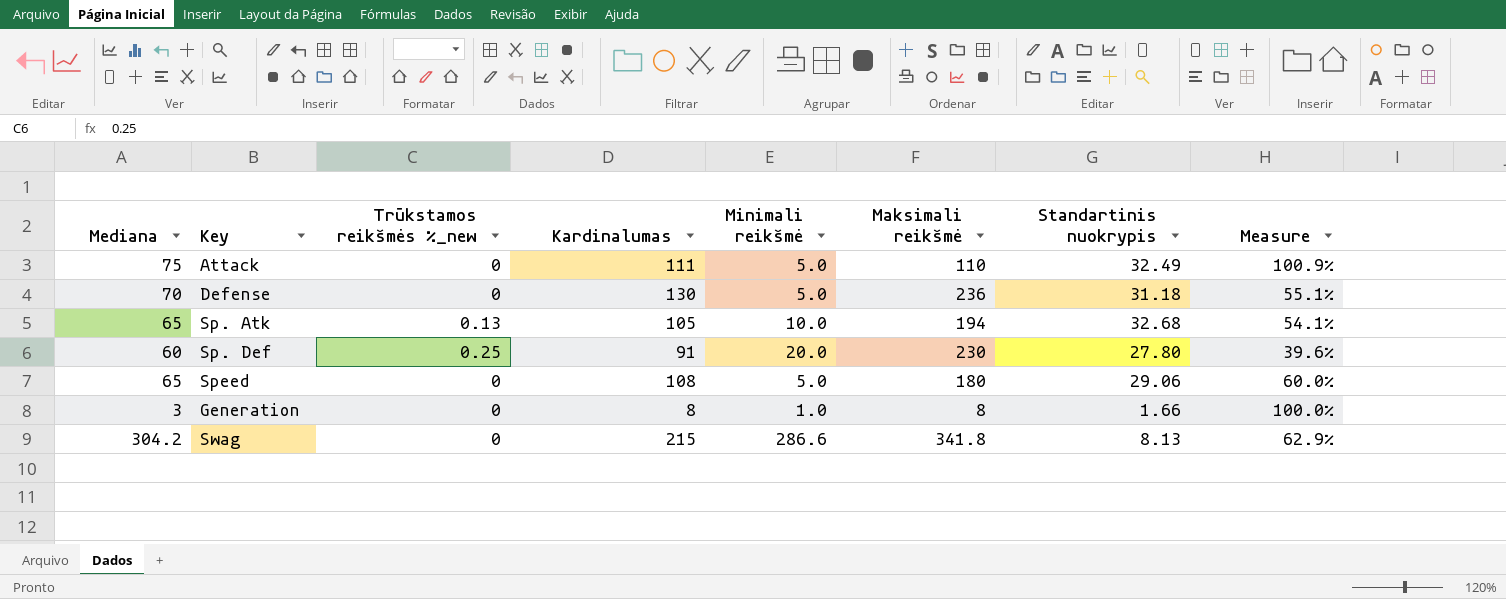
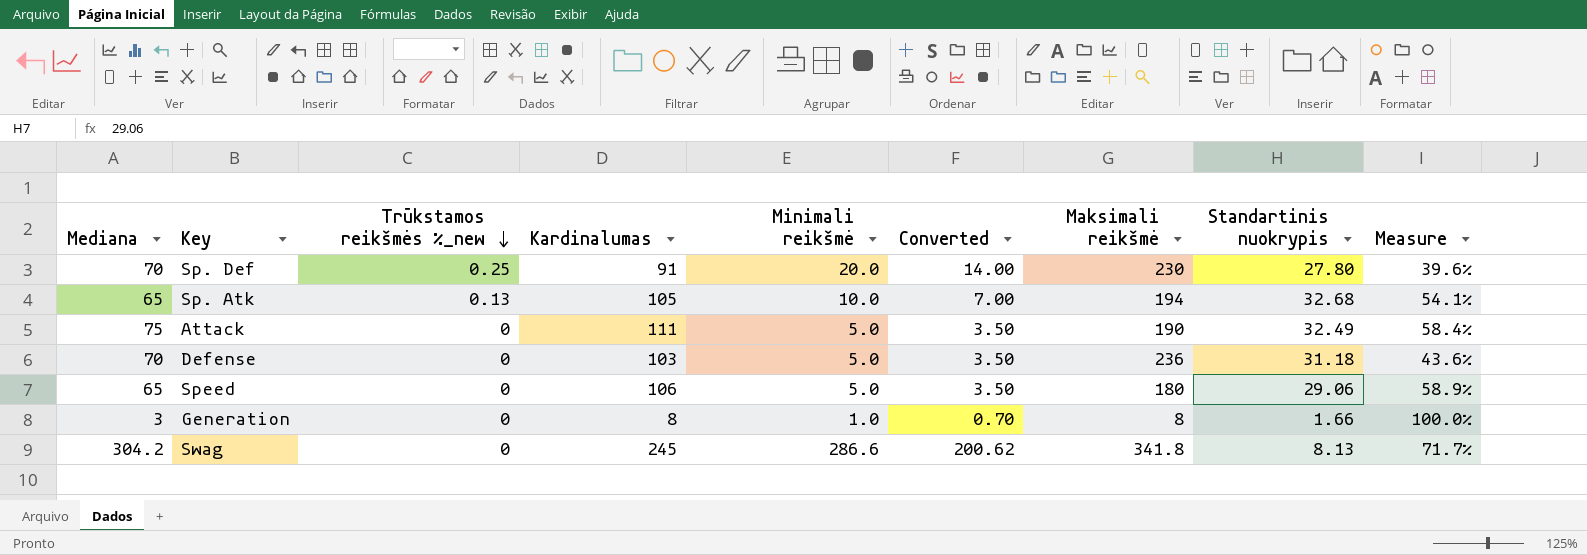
row order: none -> Trūkstamos reikšmės %_new descending
column Converted | formula: none -> [Minimali reikšmė] * 0.7
Sp. Def | Mediana: 60 -> 70
Attack | Maksimali reikšmė: 110 -> 190
Attack | Measure: 100.9% -> 58.4%
Defense | Kardinalumas: 130 -> 103
Defense | Measure: 55.1% -> 43.6%
Speed | Kardinalumas: 108 -> 106
Speed | Measure: 60.0% -> 58.9%
Swag | Kardinalumas: 215 -> 245
Swag | Measure: 62.9% -> 71.7%

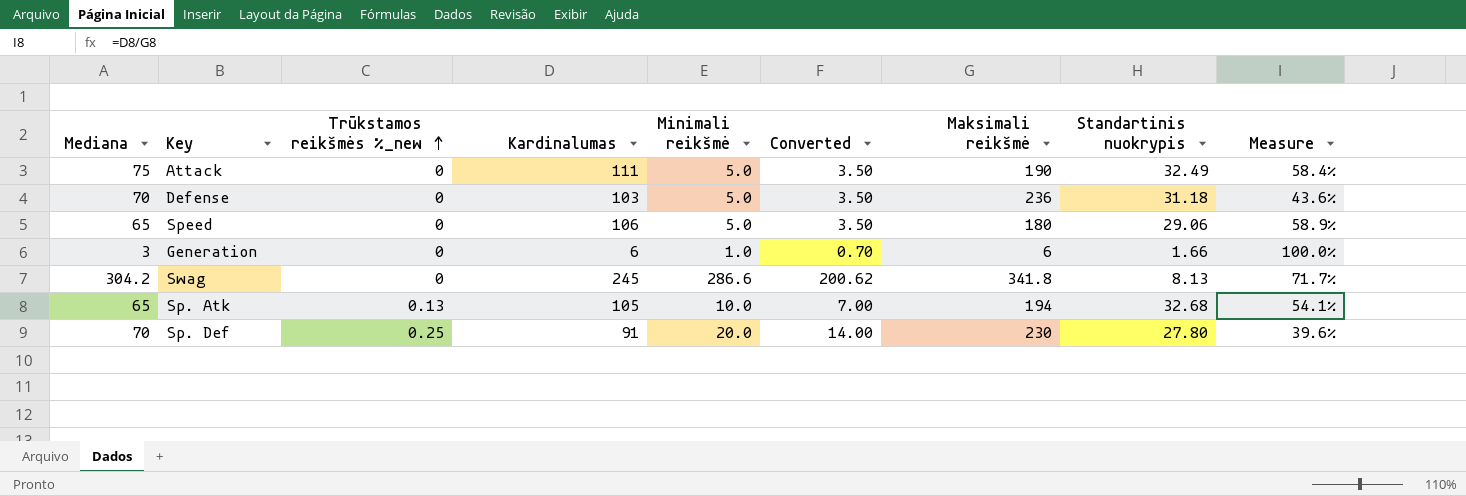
row order: Trūkstamos reikšmės %_new descending -> Trūkstamos reikšmės %_new ascending
Generation | Kardinalumas: 8 -> 6
Generation | Maksimali reikšmė: 8 -> 6

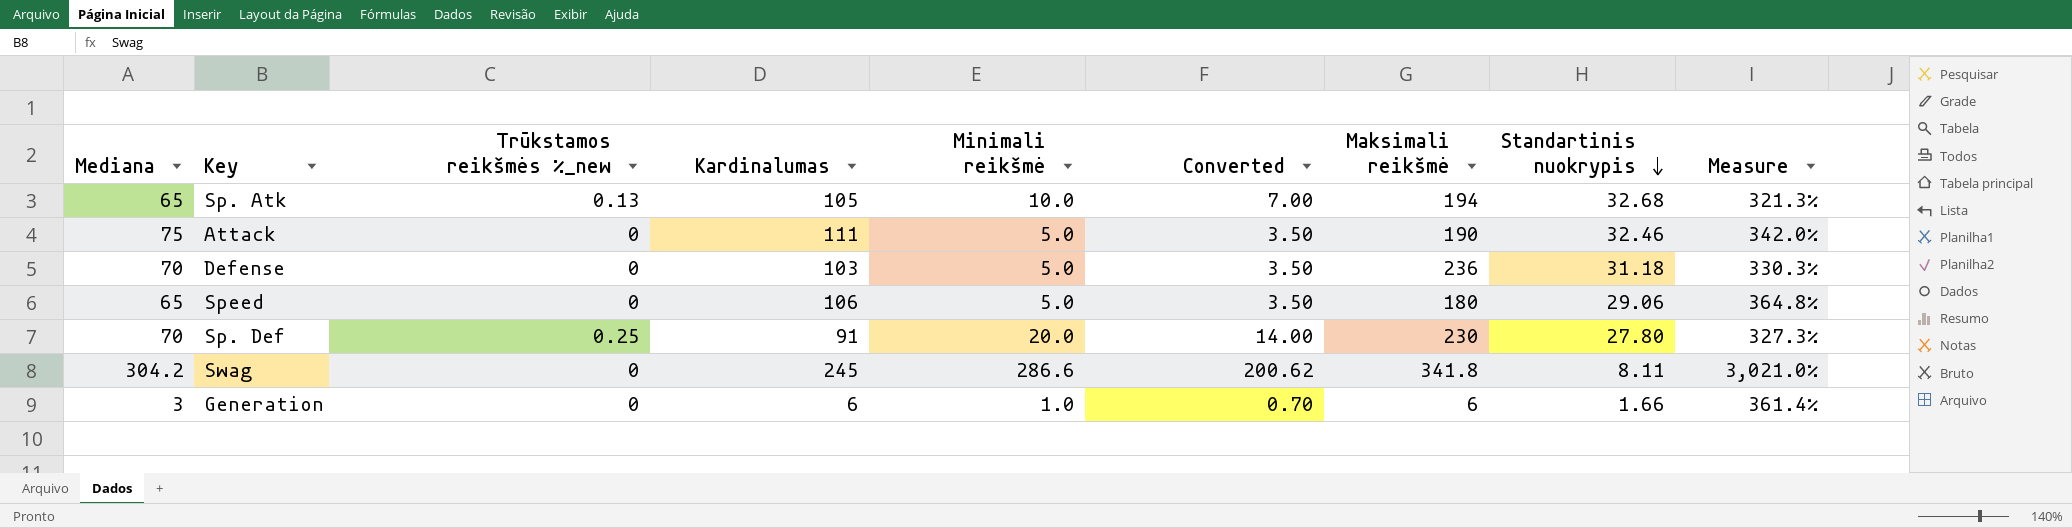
row order: Trūkstamos reikšmės %_new ascending -> Standartinis nuokrypis descending
column Measure | formula: [Kardinalumas] / [Maksimali reikšmė] -> [Kardinalumas] / [Standartinis nuokrypis]
Attack | Standartinis nuokrypis: 32.49 -> 32.46
Swag | Standartinis nuokrypis: 8.13 -> 8.11

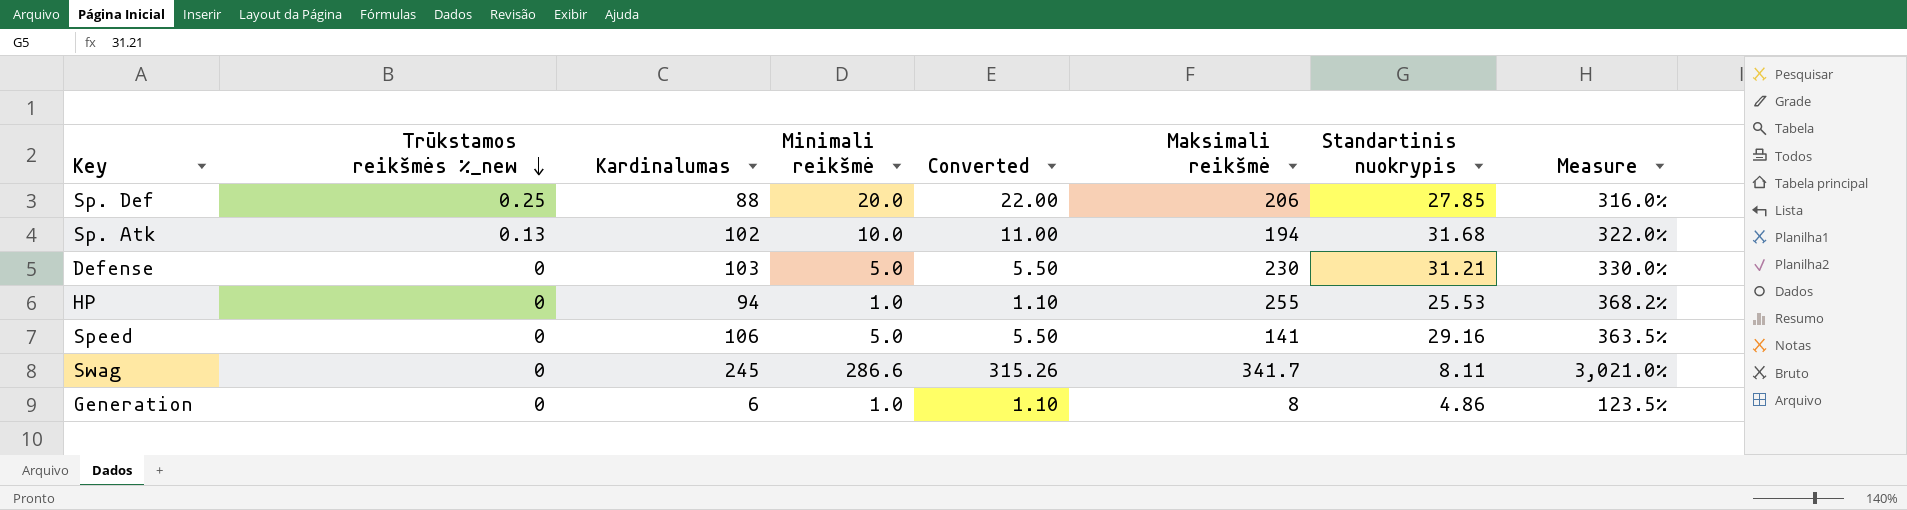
row order: Standartinis nuokrypis descending -> Trūkstamos reikšmės %_new descending
column Mediana | position: 1 -> none
column Converted | formula: [Minimali reikšmė] * 0.7 -> [Minimali reikšmė] * 1.1
row Attack: 75 | 0 | 111 | 5.0 | 3.50 | 190 | 32.46 | 342.0% -> none
Sp. Def | Kardinalumas: 91 -> 88
Sp. Def | Maksimali reikšmė: 230 -> 206
Sp. Def | Standartinis nuokrypis: 27.80 -> 27.85
Sp. Def | Measure: 327.3% -> 316.0%
Sp. Atk | Kardinalumas: 105 -> 102
Sp. Atk | Standartinis nuokrypis: 32.68 -> 31.68
Sp. Atk | Measure: 321.3% -> 322.0%
Defense | Maksimali reikšmė: 236 -> 230
Defense | Standartinis nuokrypis: 31.18 -> 31.21
Defense | Measure: 330.3% -> 330.0%
row HP: none -> 0 | 94 | 1.0 | 1.10 | 255 | 25.53 | 368.2%
Speed | Maksimali reikšmė: 180 -> 141
Speed | Standartinis nuokrypis: 29.06 -> 29.16
Speed | Measure: 364.8% -> 363.5%
Swag | Maksimali reikšmė: 341.8 -> 341.7
Generation | Maksimali reikšmė: 6 -> 8
Generation | Standartinis nuokrypis: 1.66 -> 4.86
Generation | Measure: 361.4% -> 123.5%

